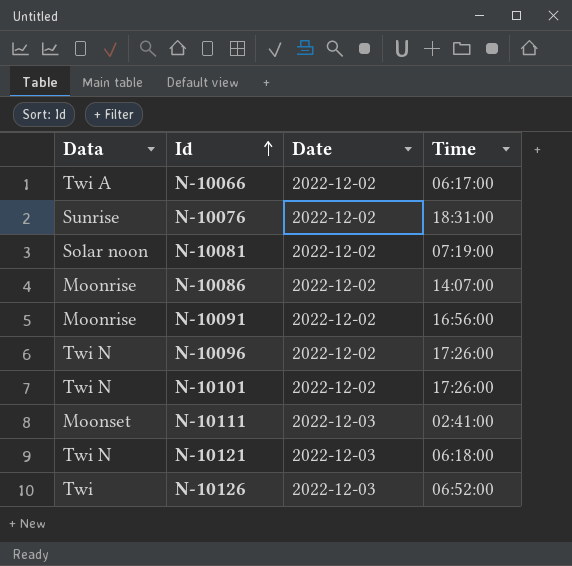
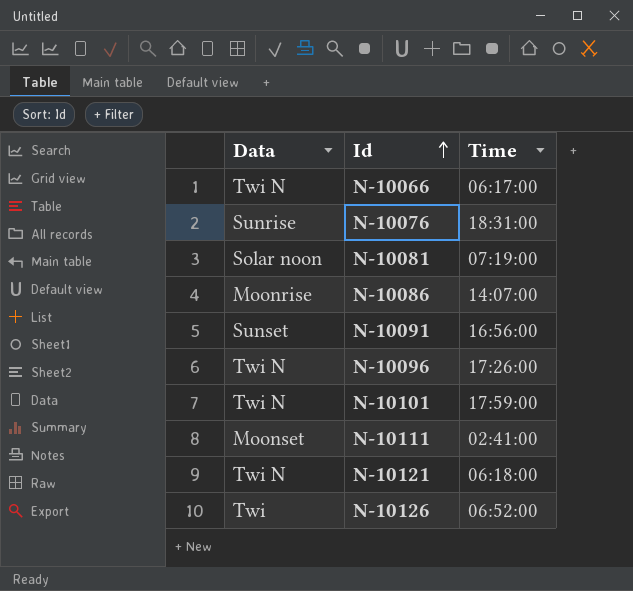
column Date | position: 3 -> none
N-10066 | Data: Twi A -> Twi N
N-10091 | Data: Moonrise -> Sunset
N-10101 | Time: 17:26:00 -> 17:59:00

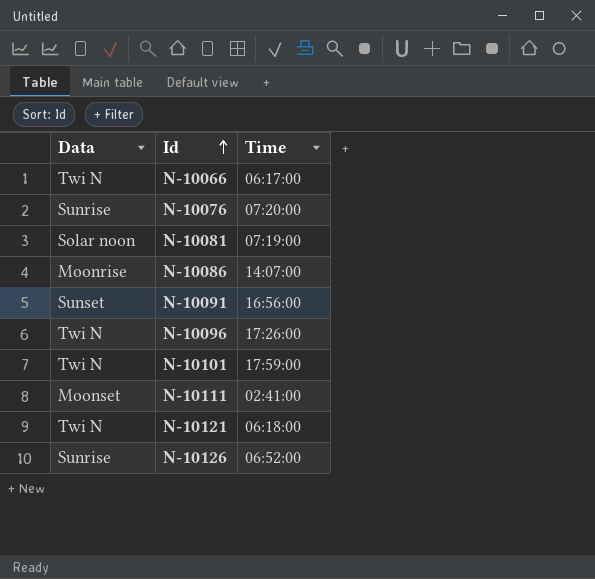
N-10076 | Time: 18:31:00 -> 07:20:00
N-10126 | Data: Twi -> Sunrise

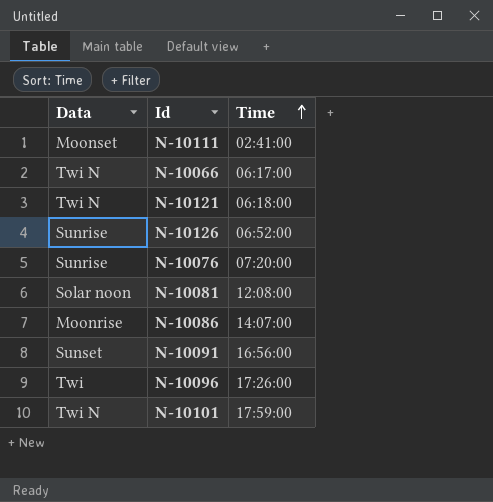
row order: Id ascending -> Time ascending
N-10081 | Time: 07:19:00 -> 12:08:00
N-10096 | Data: Twi N -> Twi

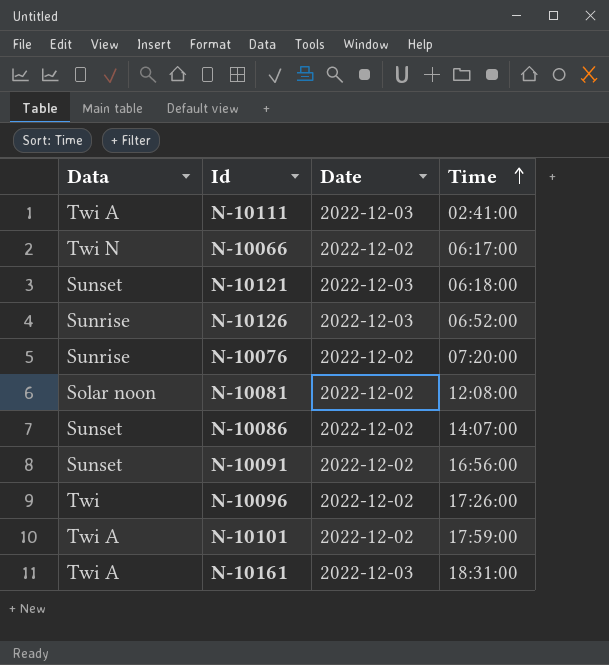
column Date | position: none -> 3
N-10111 | Data: Moonset -> Twi A
N-10121 | Data: Twi N -> Sunset
N-10086 | Data: Moonrise -> Sunset
N-10101 | Data: Twi N -> Twi A
row N-10161: none -> Twi A | 2022-12-03 | 18:31:00

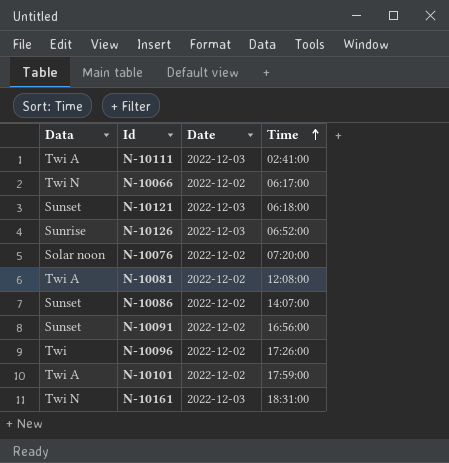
N-10076 | Data: Sunrise -> Solar noon
N-10081 | Data: Solar noon -> Twi A
N-10161 | Data: Twi A -> Twi N

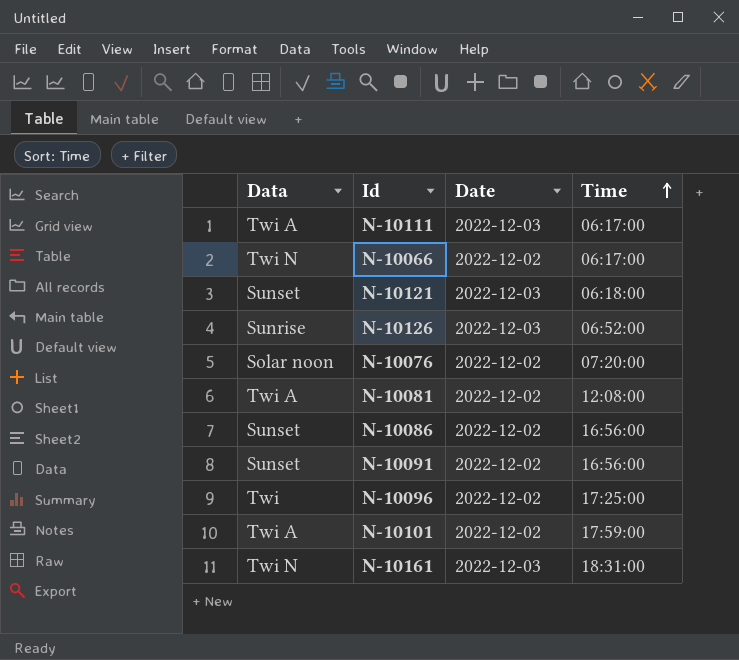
N-10111 | Time: 02:41:00 -> 06:17:00
N-10086 | Time: 14:07:00 -> 16:56:00
N-10096 | Time: 17:26:00 -> 17:25:00

